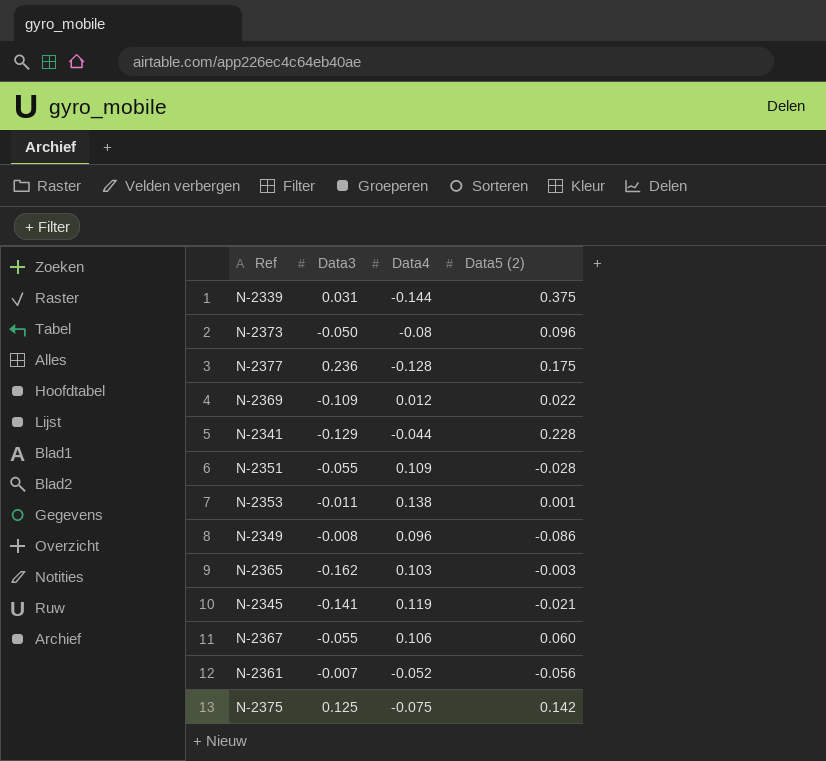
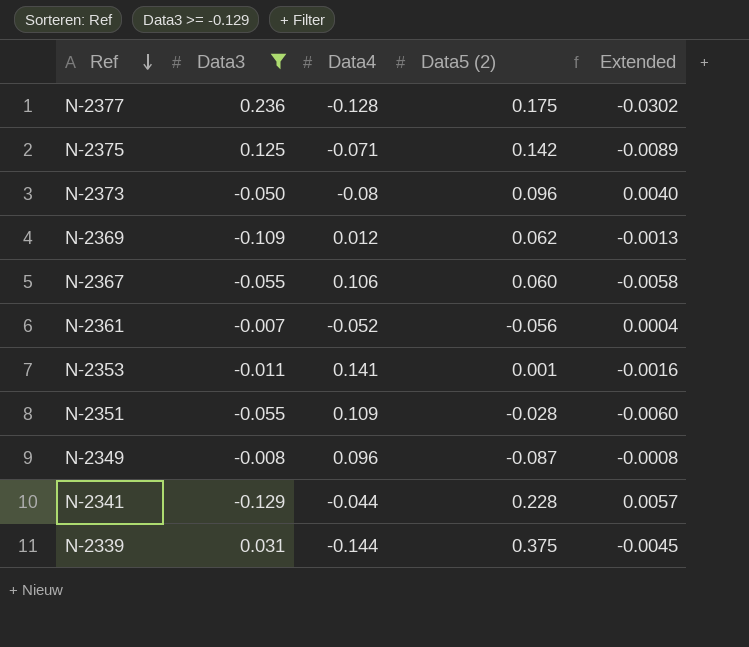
filter: none -> Data3 >= -0.129
row order: none -> Ref descending
column Extended | formula: none -> [Data3] * [Data4]
N-2375 | Data4: -0.075 -> -0.071
N-2369 | Data5 (2): 0.022 -> 0.062
N-2353 | Data4: 0.138 -> 0.141
N-2349 | Data5 (2): -0.086 -> -0.087

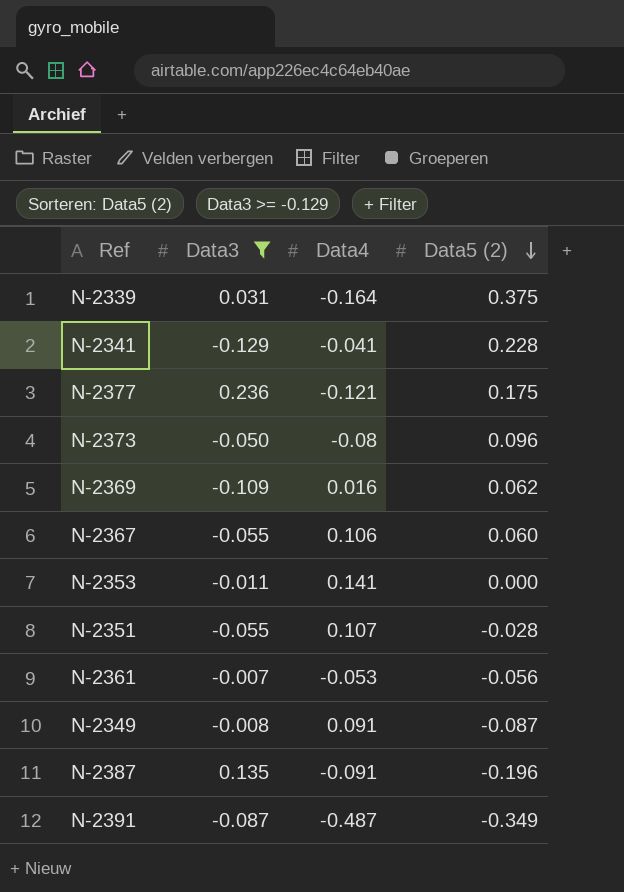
row order: Ref descending -> Data5 (2) descending
column Extended | formula: [Data3] * [Data4] -> none
row N-2375: 0.125 | -0.071 | 0.142 | -0.0089 -> none
N-2339 | Data4: -0.144 -> -0.164
N-2341 | Data4: -0.044 -> -0.041
N-2377 | Data4: -0.128 -> -0.121
N-2369 | Data4: 0.012 -> 0.016
N-2353 | Data5 (2): 0.001 -> 0.000
N-2351 | Data4: 0.109 -> 0.107
N-2361 | Data4: -0.052 -> -0.053
N-2349 | Data4: 0.096 -> 0.091
row N-2387: none -> 0.135 | -0.091 | -0.196
row N-2391: none -> -0.087 | -0.487 | -0.349

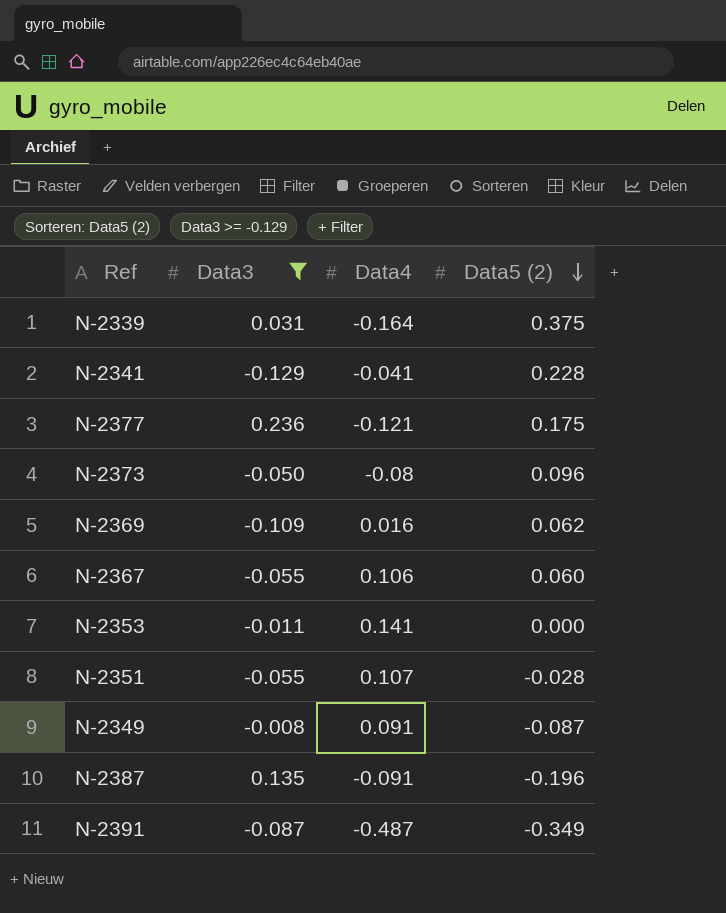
row N-2361: -0.007 | -0.053 | -0.056 -> none

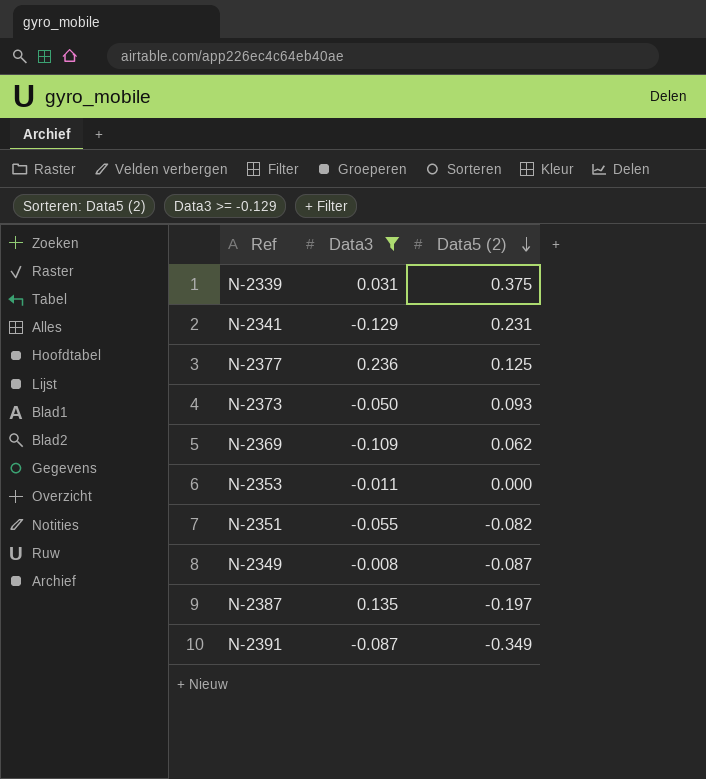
column Data4 | position: 3 -> none
row N-2367: -0.055 | 0.106 | 0.060 -> none
N-2341 | Data5 (2): 0.228 -> 0.231
N-2377 | Data5 (2): 0.175 -> 0.125
N-2373 | Data5 (2): 0.096 -> 0.093
N-2351 | Data5 (2): -0.028 -> -0.082
N-2387 | Data5 (2): -0.196 -> -0.197

